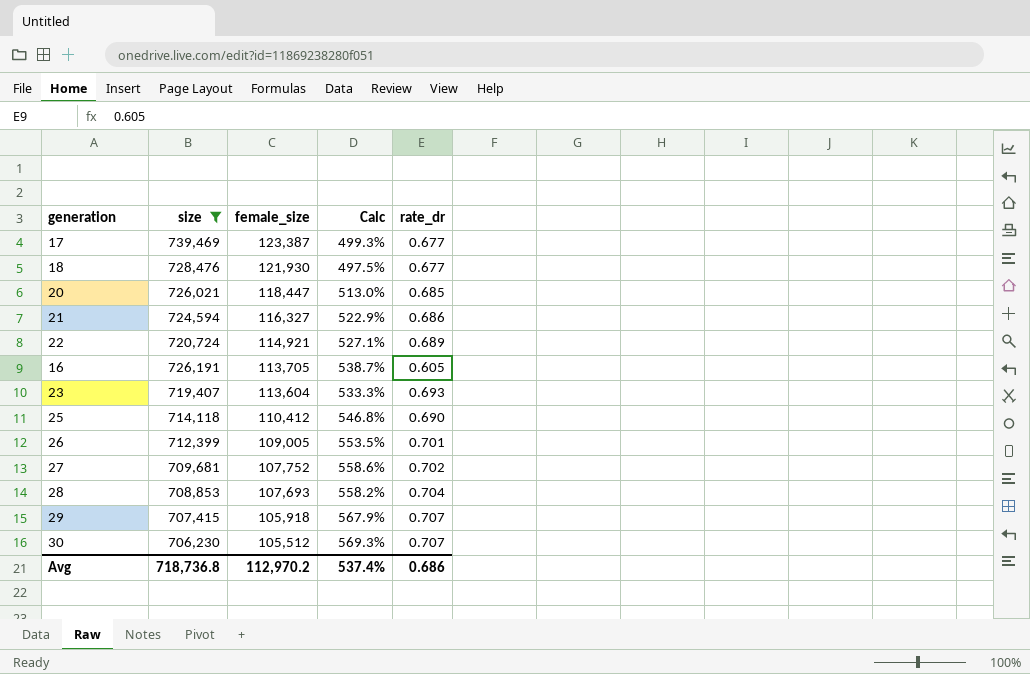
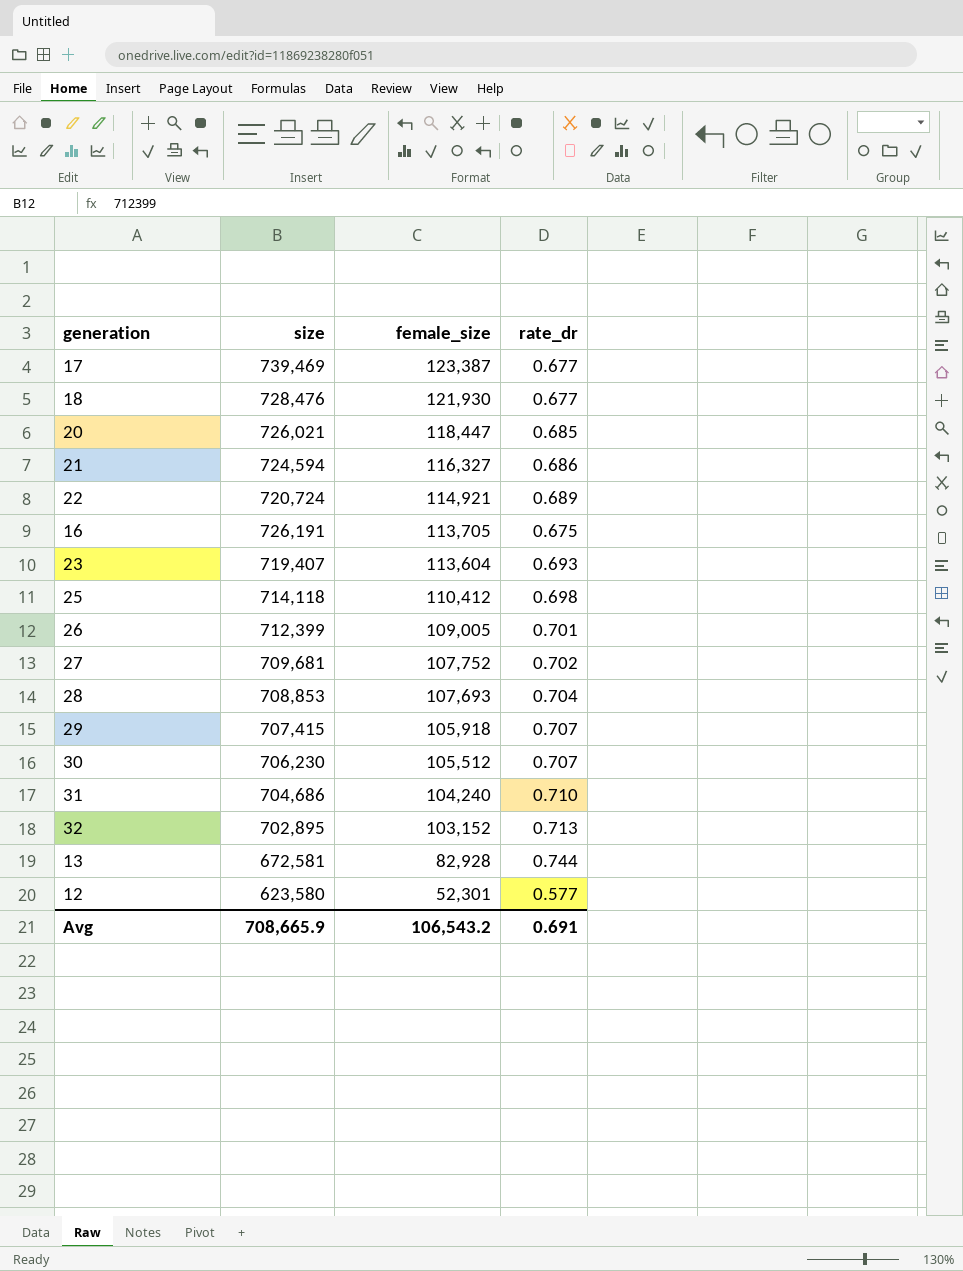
filter: size >= 706,230 -> none
column Calc | formula: ([size] - [female_size]) / [female_size] -> none
16 | rate_dr: 0.605 -> 0.675
25 | rate_dr: 0.690 -> 0.698
Avg | size: 718,736.8 -> 708,665.9
Avg | female_size: 112,970.2 -> 106,543.2
Avg | rate_dr: 0.686 -> 0.691

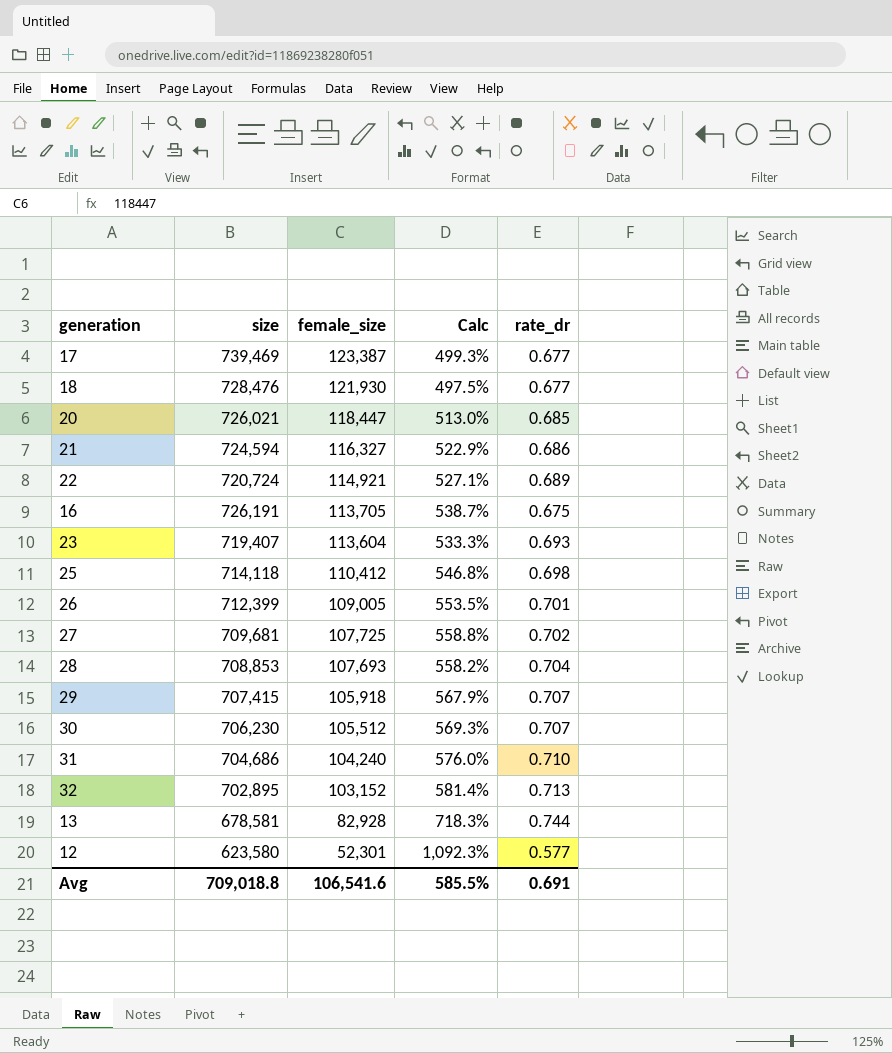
column Calc | formula: none -> ([size] - [female_size]) / [female_size]
27 | female_size: 107,752 -> 107,725
13 | size: 672,581 -> 678,581
Avg | size: 708,665.9 -> 709,018.8
Avg | female_size: 106,543.2 -> 106,541.6

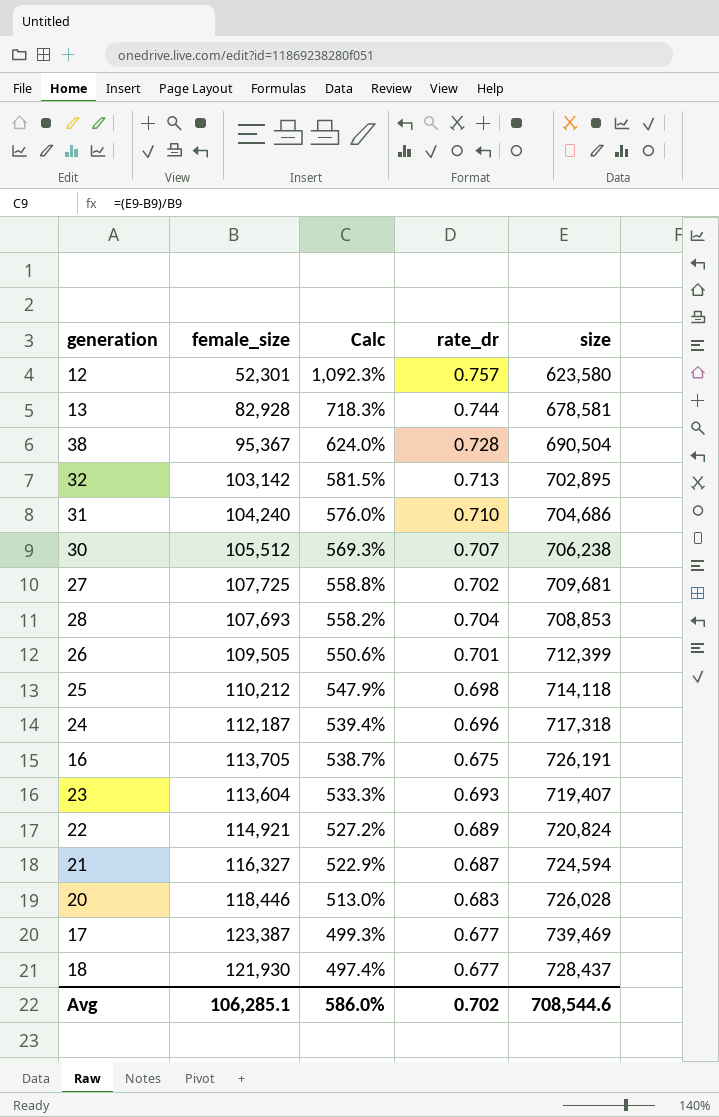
row order: female_size descending -> Calc descending
column size | position: 2 -> 5
row 29: 707,415 | 105,918 | 567.9% | 0.707 -> none
12 | rate_dr: 0.577 -> 0.757
row 38: none -> 95,367 | 624.0% | 0.728 | 690,504
32 | female_size: 103,152 -> 103,142
32 | Calc: 581.4% -> 581.5%
30 | size: 706,230 -> 706,238
26 | female_size: 109,005 -> 109,505
26 | Calc: 553.5% -> 550.6%
25 | female_size: 110,412 -> 110,212
25 | Calc: 546.8% -> 547.9%
row 24: none -> 112,187 | 539.4% | 0.696 | 717,318
22 | Calc: 527.1% -> 527.2%
22 | size: 720,724 -> 720,824
21 | rate_dr: 0.686 -> 0.687
20 | female_size: 118,447 -> 118,446
20 | rate_dr: 0.685 -> 0.683
20 | size: 726,021 -> 726,028
18 | Calc: 497.5% -> 497.4%
18 | size: 728,476 -> 728,437
Avg | female_size: 106,541.6 -> 106,285.1
Avg | Calc: 585.5% -> 586.0%
Avg | rate_dr: 0.691 -> 0.702
Avg | size: 709,018.8 -> 708,544.6

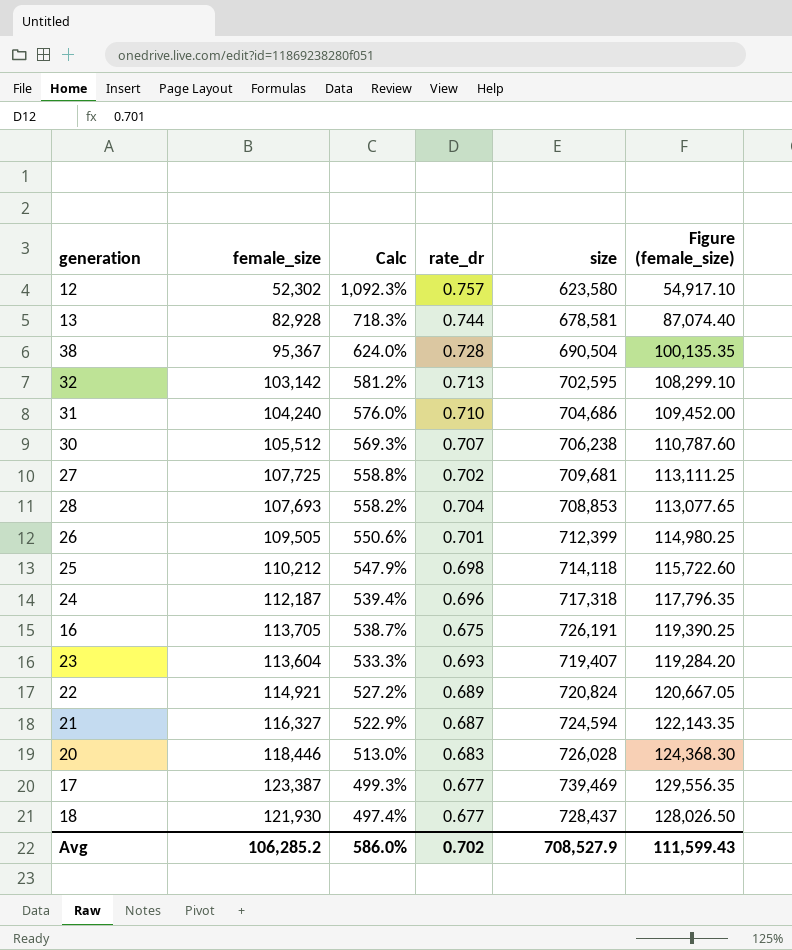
column Figure (female_size) | formula: none -> [female_size] * 1.05
12 | female_size: 52,301 -> 52,302
32 | Calc: 581.5% -> 581.2%
32 | size: 702,895 -> 702,595
Avg | female_size: 106,285.1 -> 106,285.2
Avg | size: 708,544.6 -> 708,527.9

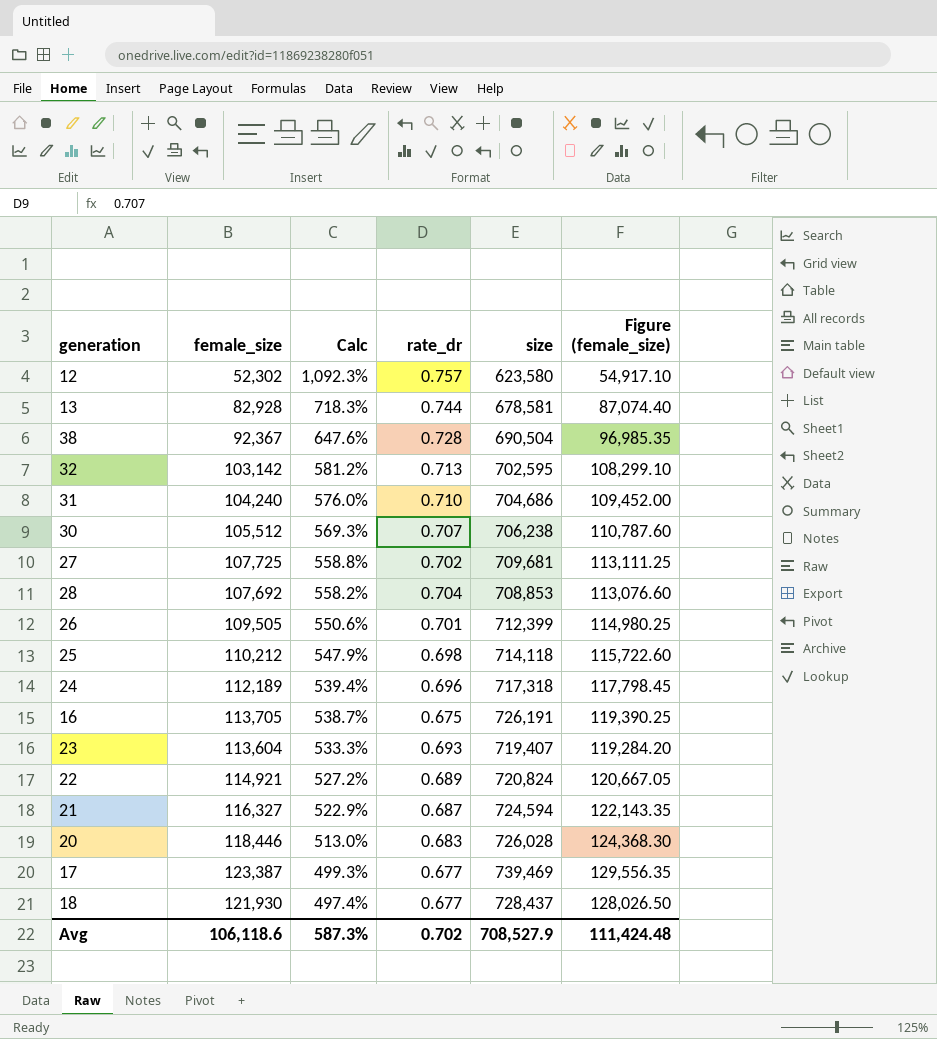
38 | female_size: 95,367 -> 92,367
38 | Calc: 624.0% -> 647.6%
38 | Figure (female_size): 100,135.35 -> 96,985.35
28 | female_size: 107,693 -> 107,692
28 | Figure (female_size): 113,077.65 -> 113,076.60
24 | female_size: 112,187 -> 112,189
24 | Figure (female_size): 117,796.35 -> 117,798.45
Avg | female_size: 106,285.2 -> 106,118.6
Avg | Calc: 586.0% -> 587.3%
Avg | Figure (female_size): 111,599.43 -> 111,424.48

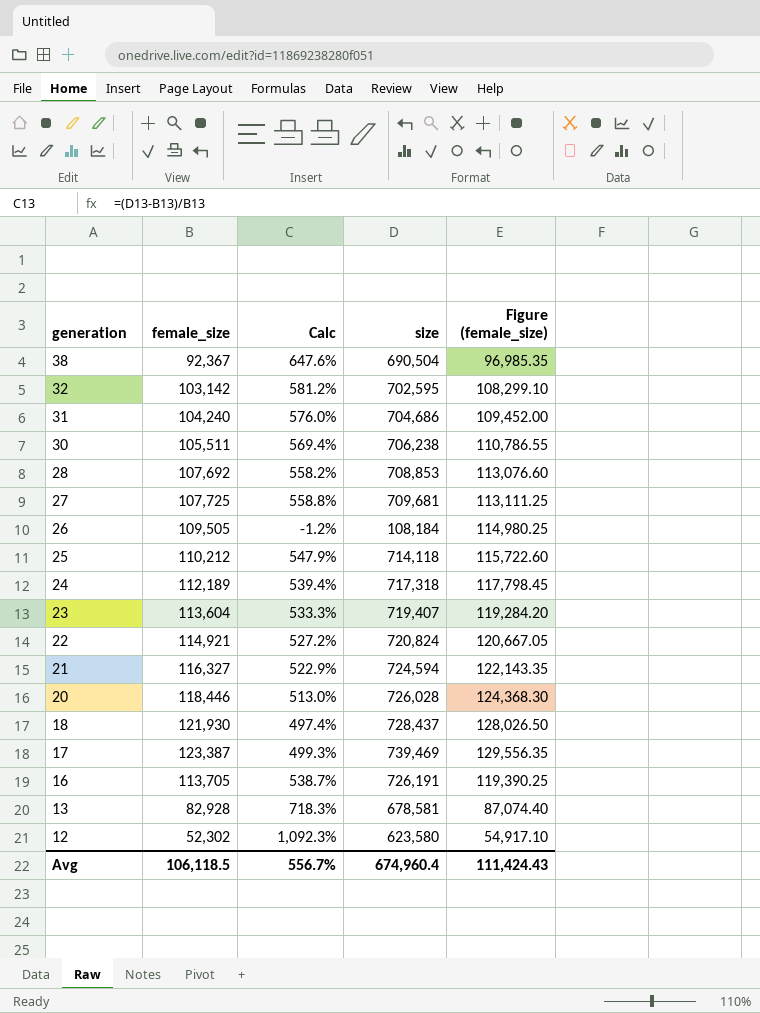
row order: Calc descending -> generation descending
column rate_dr | position: 4 -> none
30 | female_size: 105,512 -> 105,511
30 | Calc: 569.3% -> 569.4%
30 | Figure (female_size): 110,787.60 -> 110,786.55
26 | Calc: 550.6% -> -1.2%
26 | size: 712,399 -> 108,184
Avg | female_size: 106,118.6 -> 106,118.5
Avg | Calc: 587.3% -> 556.7%
Avg | size: 708,527.9 -> 674,960.4
Avg | Figure (female_size): 111,424.48 -> 111,424.43

